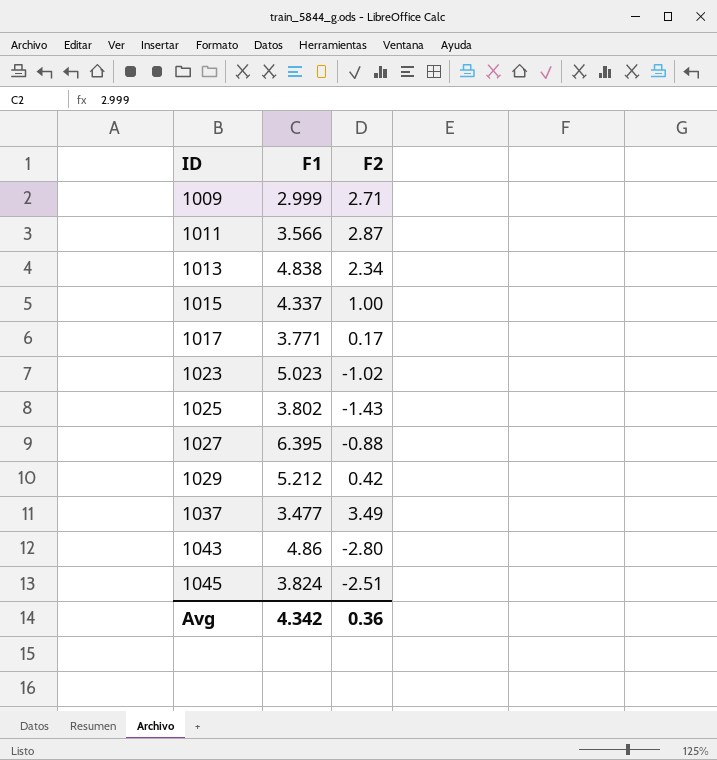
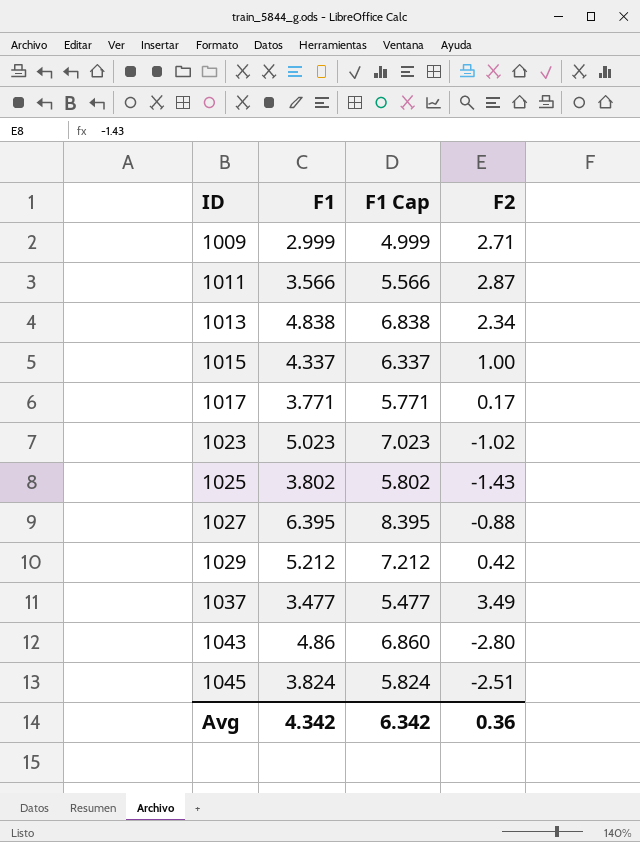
column F1 Cap | formula: none -> [F1] + 2

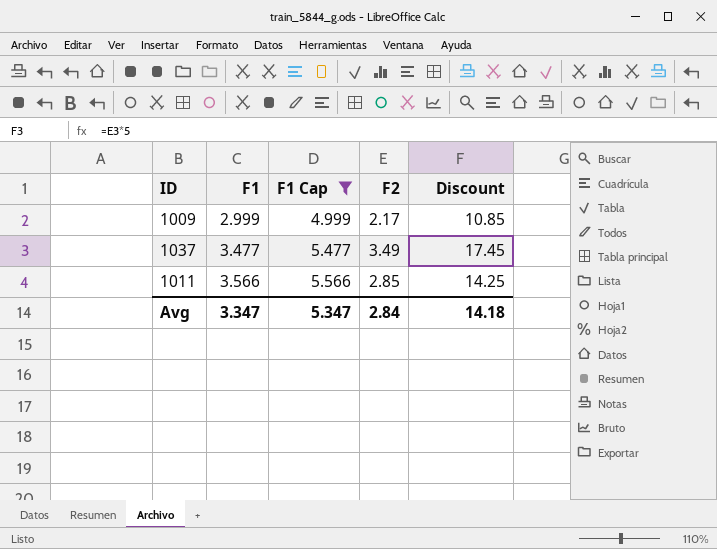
filter: none -> F1 Cap <= 5.566
row order: ID ascending -> F1 ascending
column Discount | formula: none -> [F2] * 5
1009 | F2: 2.71 -> 2.17
1011 | F2: 2.87 -> 2.85
Avg | F1: 4.342 -> 3.347
Avg | F1 Cap: 6.342 -> 5.347
Avg | F2: 0.36 -> 2.84

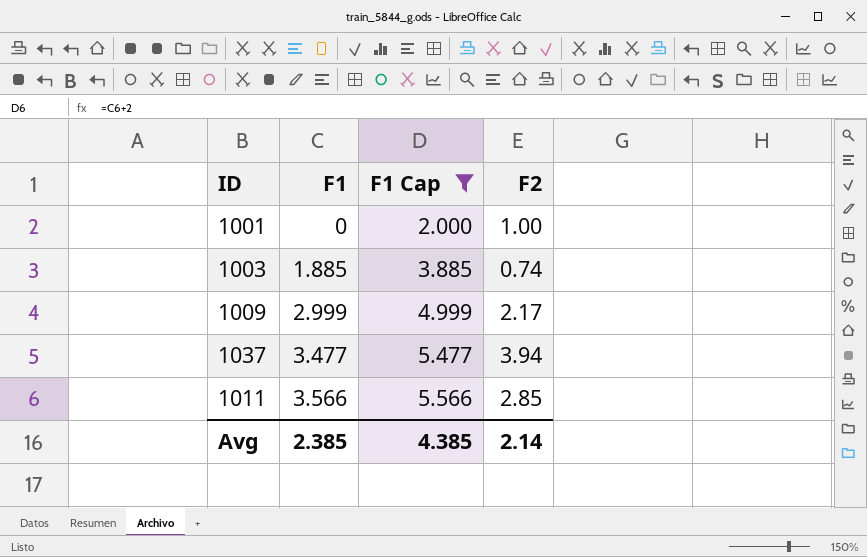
column Discount | formula: [F2] * 5 -> none
row 1001: none -> 0 | 2.000 | 1.00
row 1003: none -> 1.885 | 3.885 | 0.74
1037 | F2: 3.49 -> 3.94
Avg | F1: 3.347 -> 2.385
Avg | F1 Cap: 5.347 -> 4.385
Avg | F2: 2.84 -> 2.14

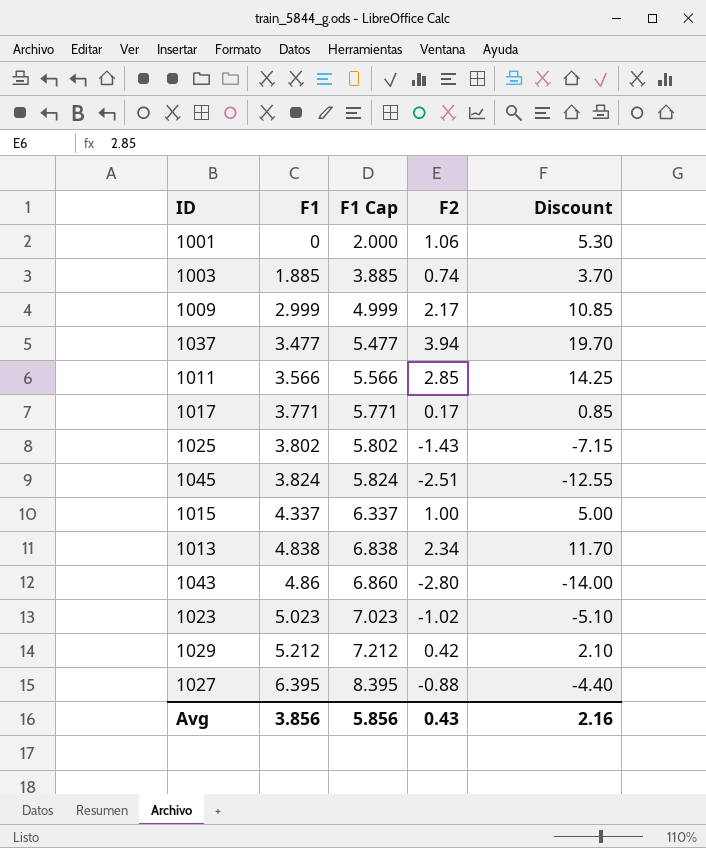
filter: F1 Cap <= 5.566 -> none
column Discount | formula: none -> [F2] * 5
1001 | F2: 1.00 -> 1.06
Avg | F1: 2.385 -> 3.856
Avg | F1 Cap: 4.385 -> 5.856
Avg | F2: 2.14 -> 0.43

